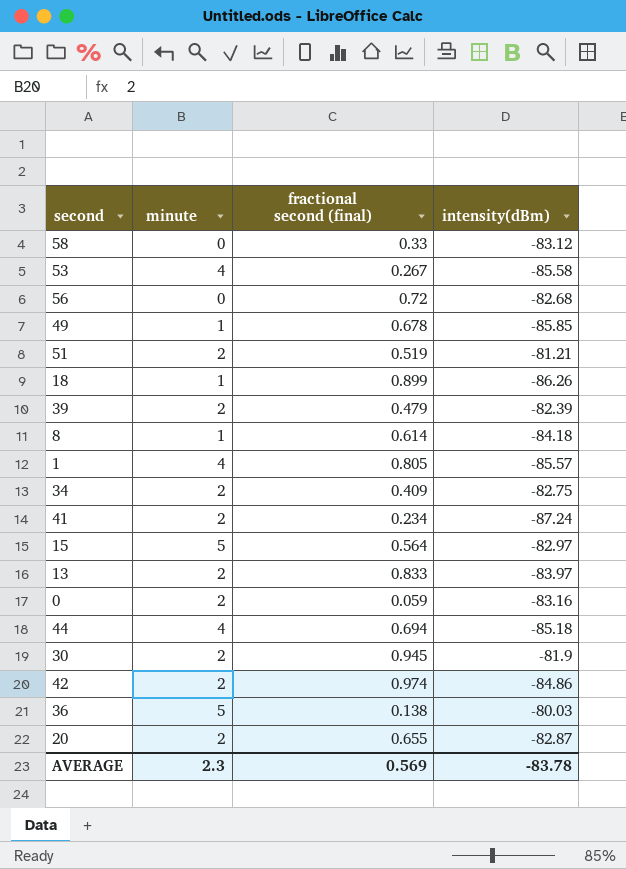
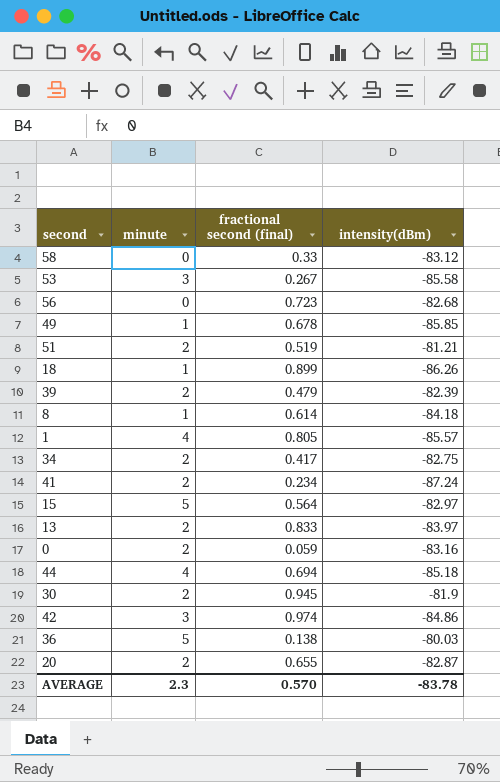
53 | minute: 4 -> 3
56 | fractional second (final): 0.72 -> 0.723
34 | fractional second (final): 0.409 -> 0.417
42 | minute: 2 -> 3
AVERAGE | fractional second (final): 0.569 -> 0.570

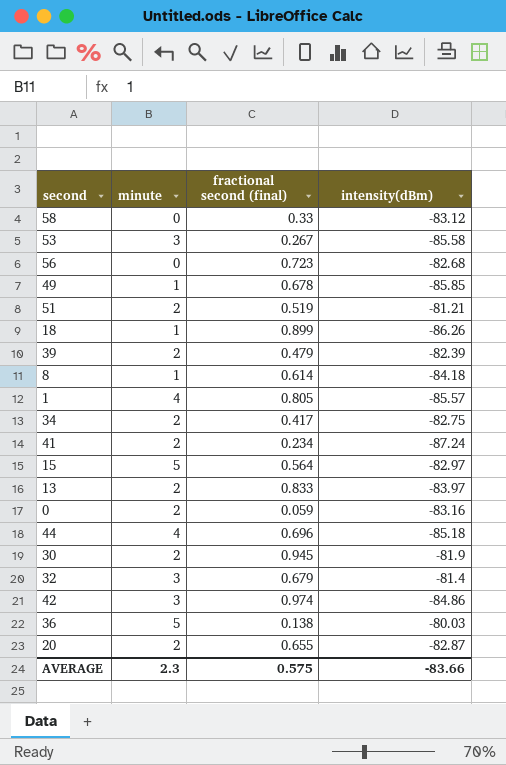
44 | fractional second (final): 0.694 -> 0.696
row 32: none -> 3 | 0.679 | -81.4
AVERAGE | fractional second (final): 0.570 -> 0.575
AVERAGE | intensity(dBm): -83.78 -> -83.66

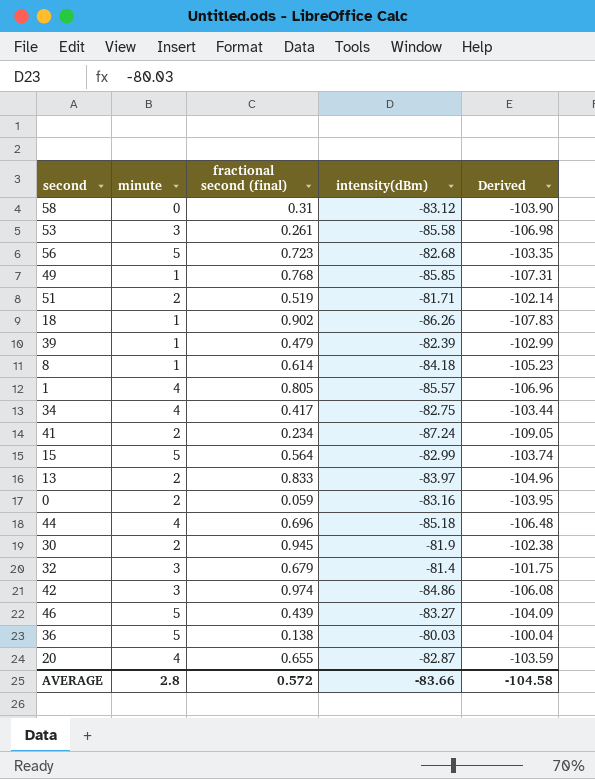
column Derived | formula: none -> [intensity(dBm)] * 1.25
58 | fractional second (final): 0.33 -> 0.31
53 | fractional second (final): 0.267 -> 0.261
56 | minute: 0 -> 5
49 | fractional second (final): 0.678 -> 0.768
51 | intensity(dBm): -81.21 -> -81.71
18 | fractional second (final): 0.899 -> 0.902
39 | minute: 2 -> 1
34 | minute: 2 -> 4
15 | intensity(dBm): -82.97 -> -82.99
row 46: none -> 5 | 0.439 | -83.27 | -104.09
20 | minute: 2 -> 4
AVERAGE | minute: 2.3 -> 2.8
AVERAGE | fractional second (final): 0.575 -> 0.572

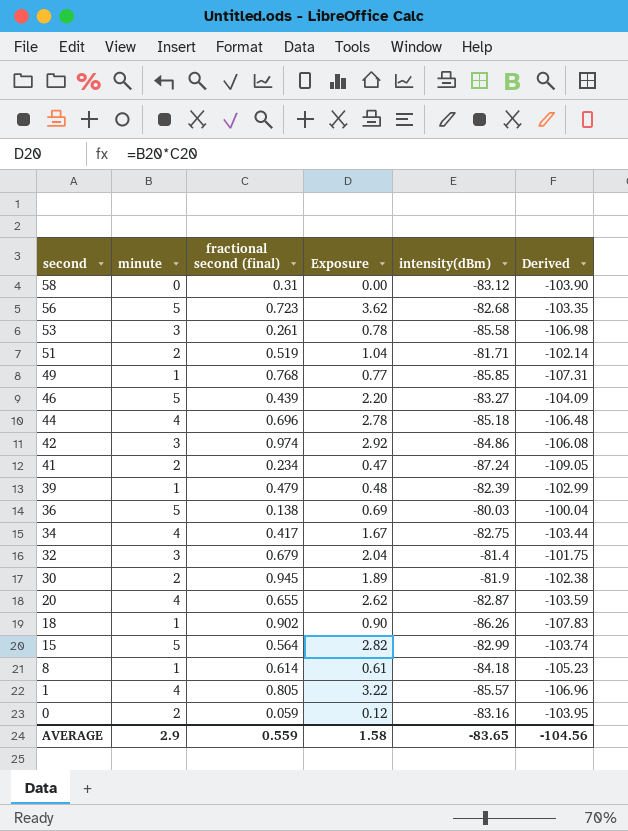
row order: none -> second descending
column Exposure | formula: none -> [minute] * [fractional second (final)]
row 13: 2 | 0.833 | -83.97 | -104.96 -> none
AVERAGE | minute: 2.8 -> 2.9
AVERAGE | fractional second (final): 0.572 -> 0.559
AVERAGE | intensity(dBm): -83.66 -> -83.65
AVERAGE | Derived: -104.58 -> -104.56

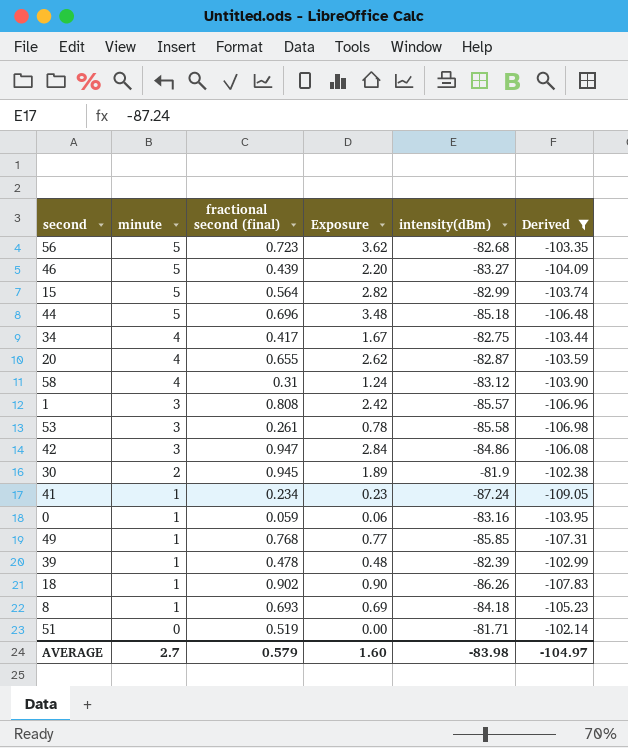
filter: none -> Derived <= -102.14
row order: second descending -> minute descending
44 | minute: 4 -> 5
44 | Exposure: 2.78 -> 3.48
58 | minute: 0 -> 4
58 | Exposure: 0.00 -> 1.24
1 | minute: 4 -> 3
1 | fractional second (final): 0.805 -> 0.808
1 | Exposure: 3.22 -> 2.42
42 | fractional second (final): 0.974 -> 0.947
42 | Exposure: 2.92 -> 2.84
41 | minute: 2 -> 1
41 | Exposure: 0.47 -> 0.23
0 | minute: 2 -> 1
0 | Exposure: 0.12 -> 0.06
39 | fractional second (final): 0.479 -> 0.478
8 | fractional second (final): 0.614 -> 0.693
8 | Exposure: 0.61 -> 0.69
51 | minute: 2 -> 0
51 | Exposure: 1.04 -> 0.00
AVERAGE | minute: 2.9 -> 2.7
AVERAGE | fractional second (final): 0.559 -> 0.579
AVERAGE | Exposure: 1.58 -> 1.60
AVERAGE | intensity(dBm): -83.65 -> -83.98
AVERAGE | Derived: -104.56 -> -104.97

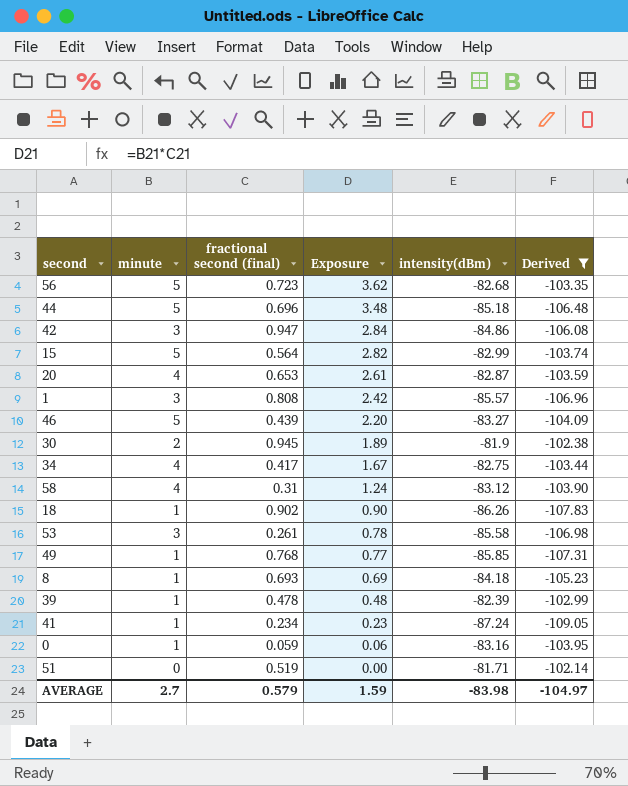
row order: minute descending -> Exposure descending
20 | fractional second (final): 0.655 -> 0.653
20 | Exposure: 2.62 -> 2.61
AVERAGE | Exposure: 1.60 -> 1.59

